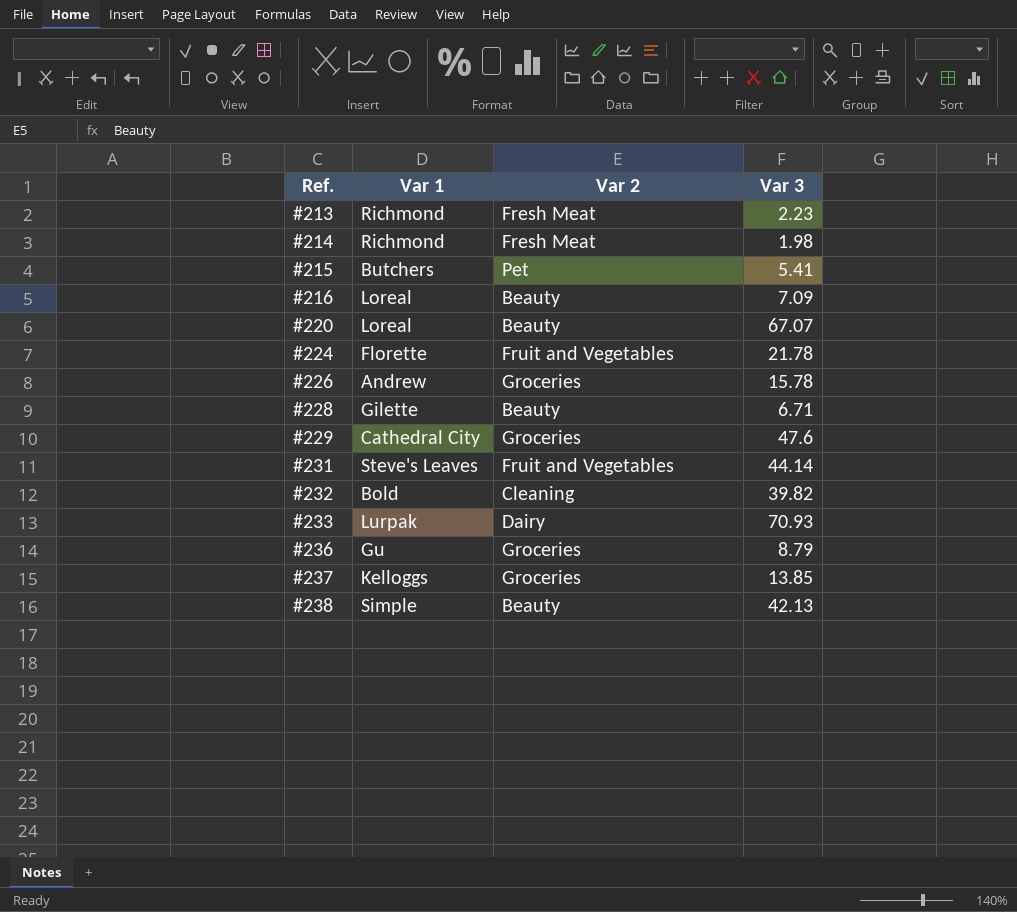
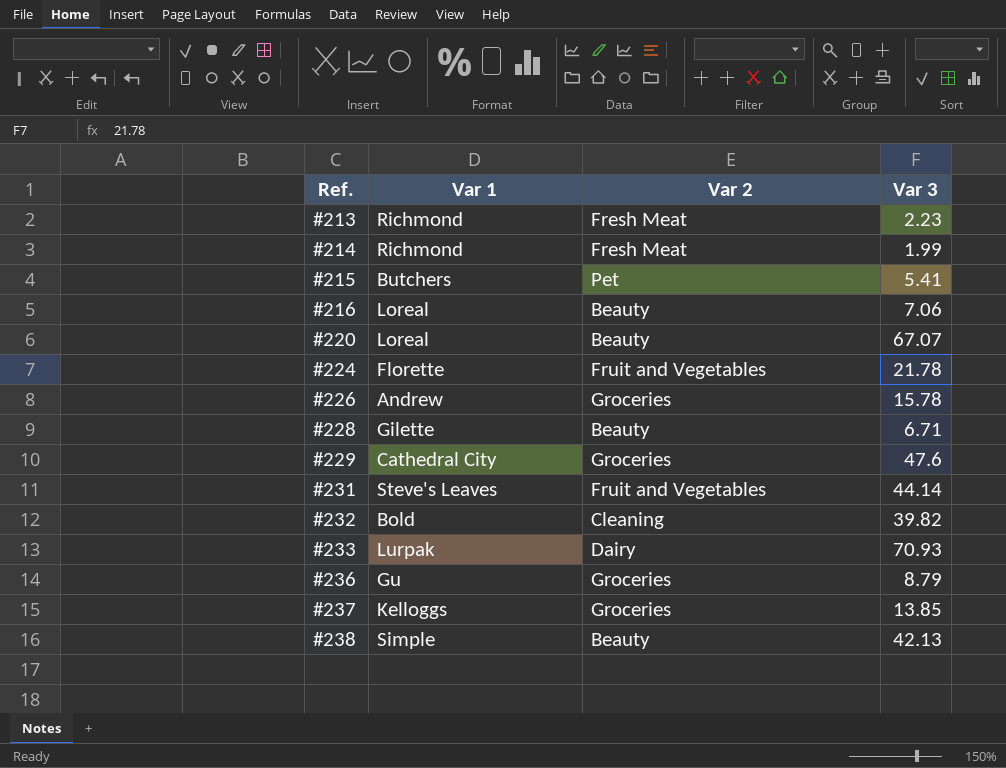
#214 | Var 3: 1.98 -> 1.99
#216 | Var 3: 7.09 -> 7.06

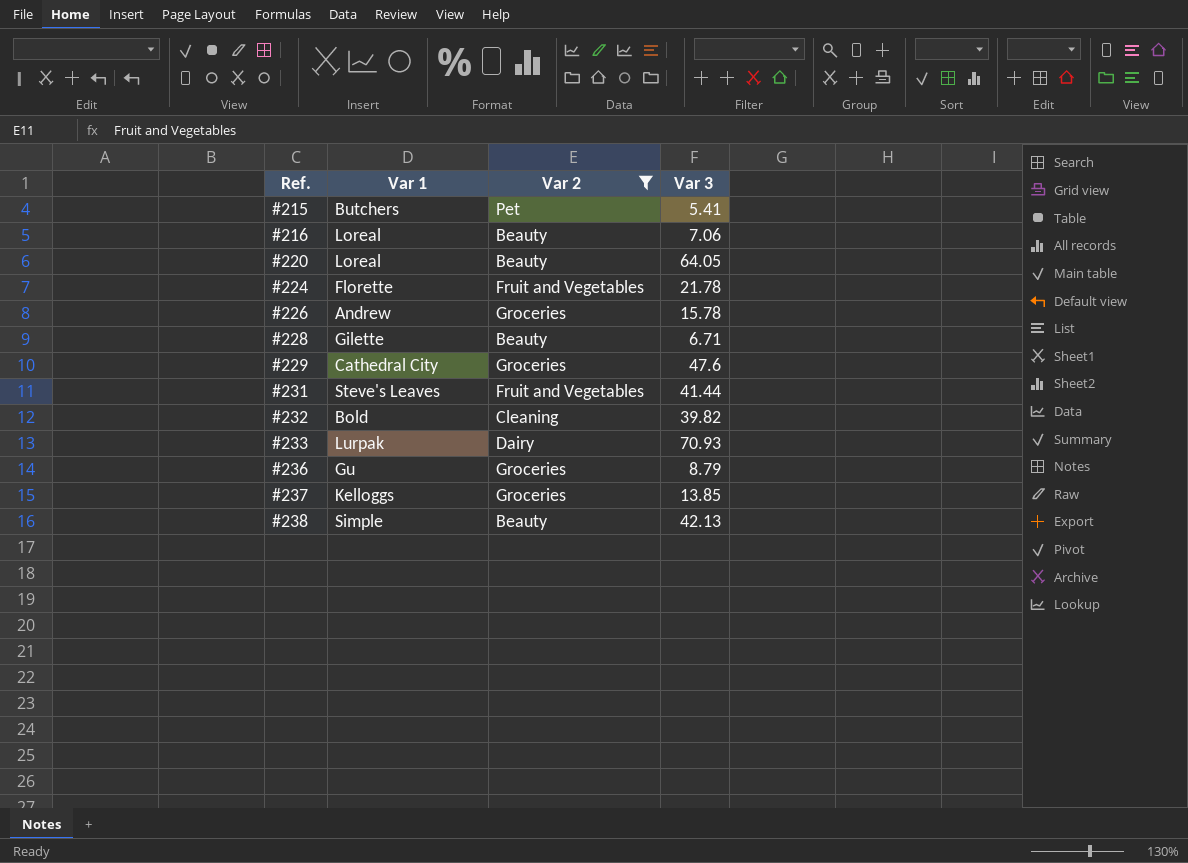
filter: none -> Var 2 != Fresh Meat
#220 | Var 3: 67.07 -> 64.05
#231 | Var 3: 44.14 -> 41.44

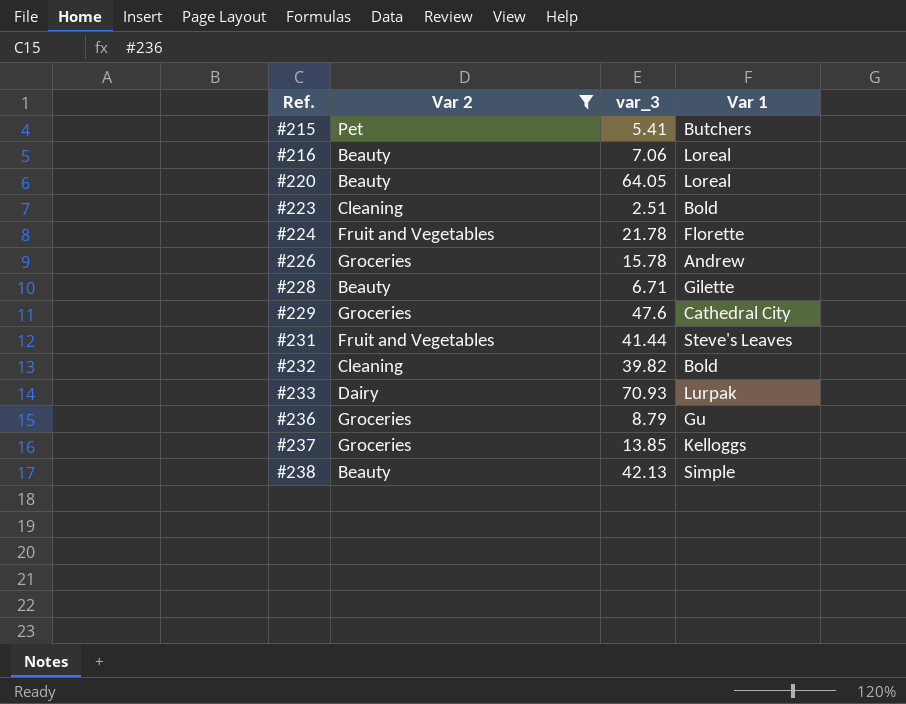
column name: Var 3 -> var_3
column Var 1 | position: 2 -> 4
row #223: none -> Cleaning | 2.51 | Bold

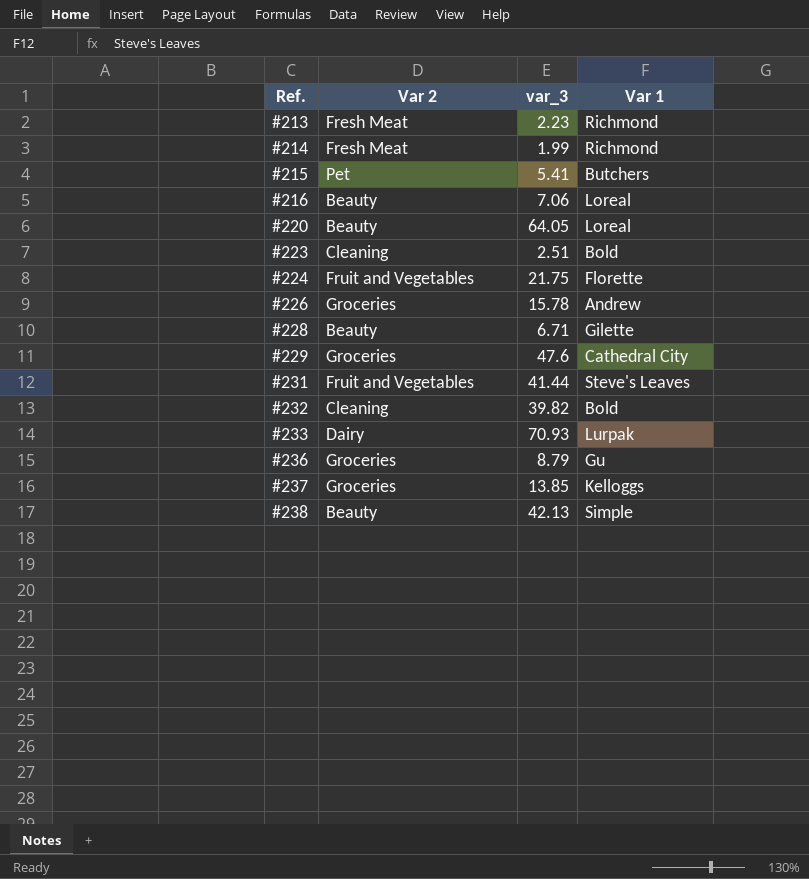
filter: Var 2 != Fresh Meat -> none
#224 | var_3: 21.78 -> 21.75

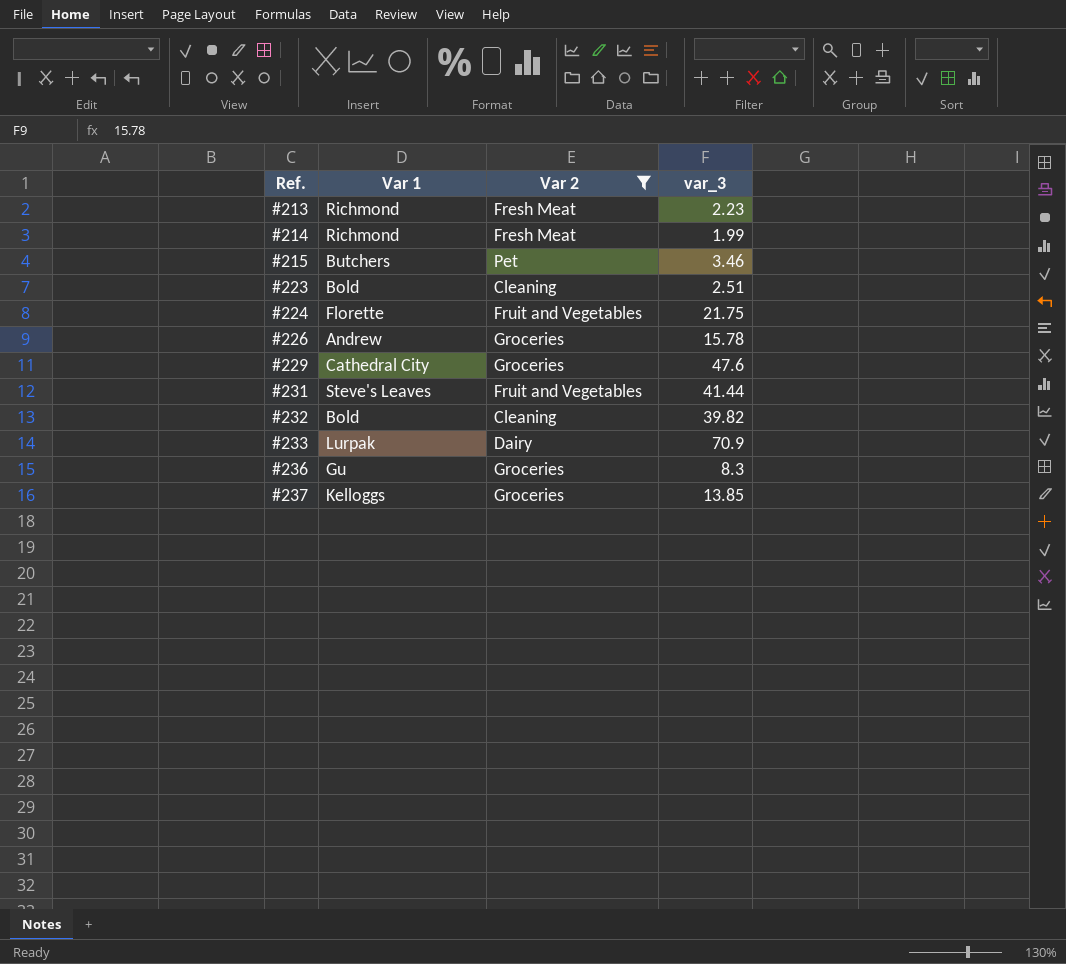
filter: none -> Var 2 != Beauty
column Var 1 | position: 4 -> 2
#215 | var_3: 5.41 -> 3.46
#233 | var_3: 70.93 -> 70.9
#236 | var_3: 8.79 -> 8.3

